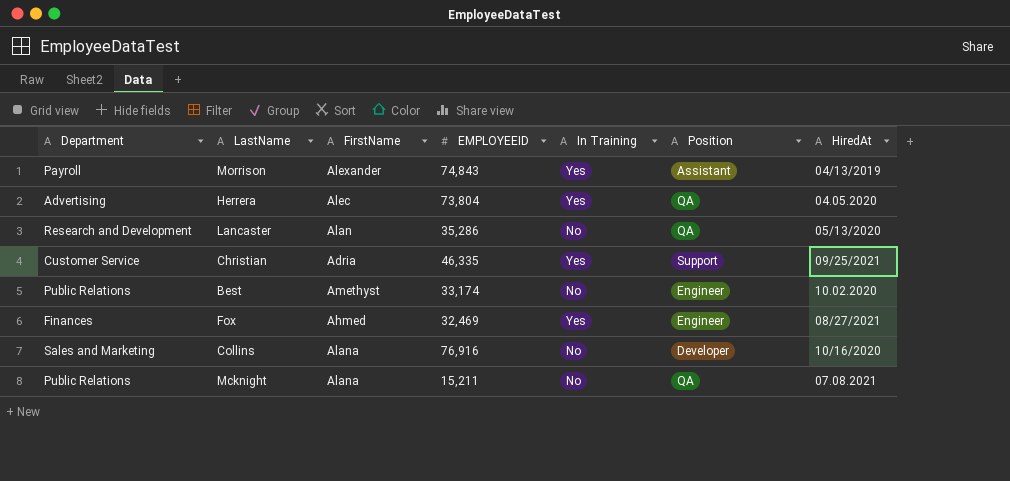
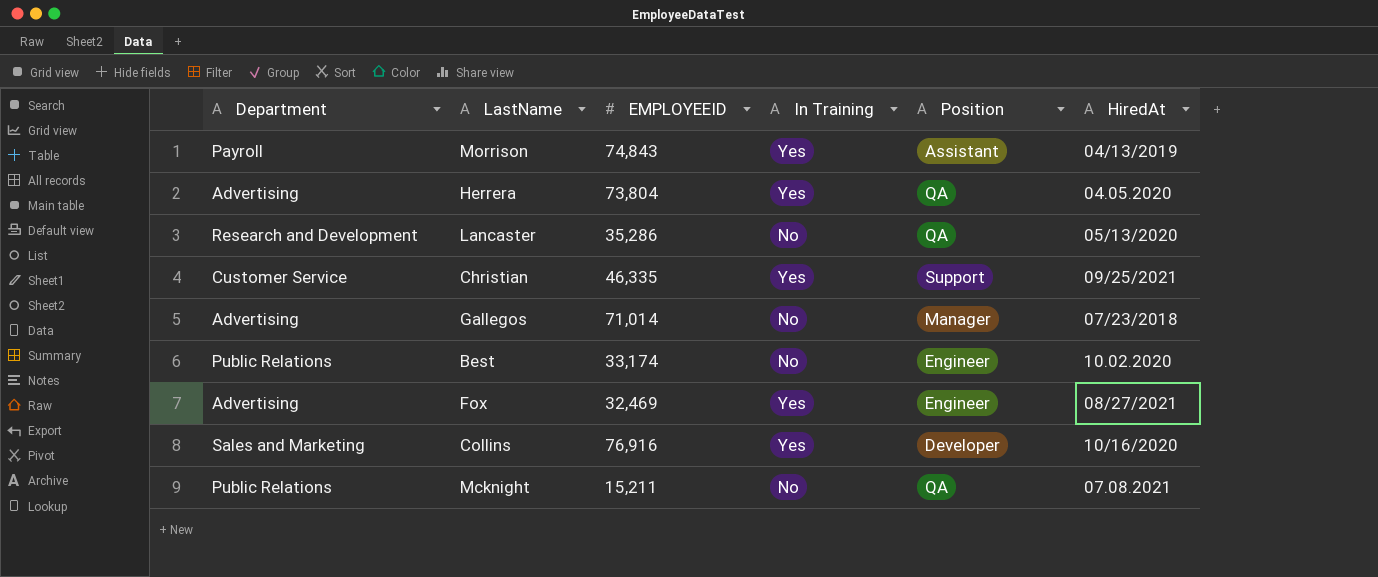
column FirstName | position: 3 -> none
row Gallegos: none -> Advertising | 71,014 | No | Manager | 07/23/2018
Fox | Department: Finances -> Advertising
Collins | In Training: No -> Yes

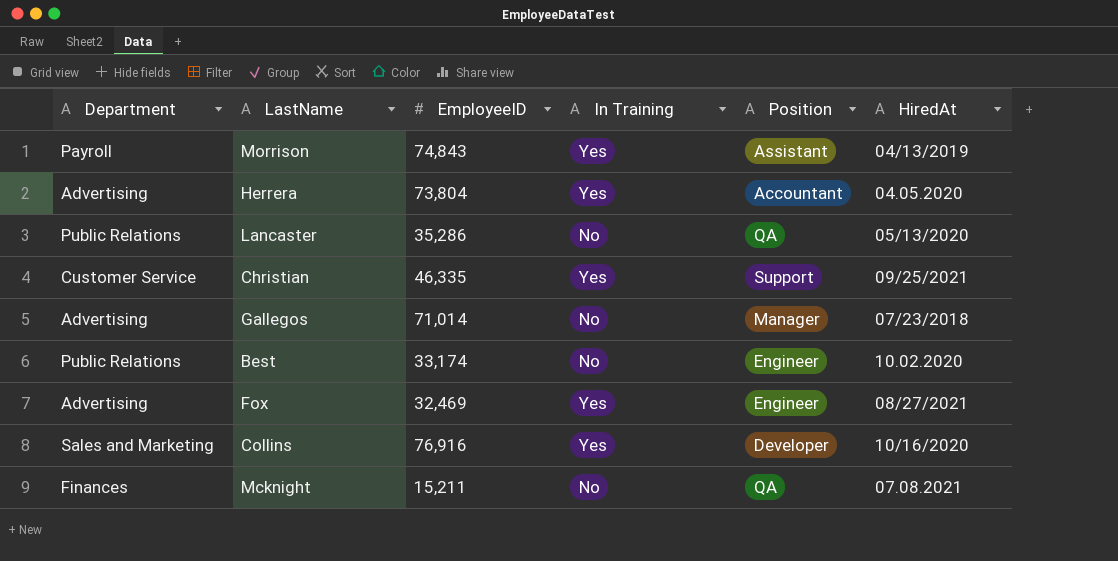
column name: EMPLOYEEID -> EmployeeID
Herrera | Position: QA -> Accountant
Lancaster | Department: Research and Development -> Public Relations
Mcknight | Department: Public Relations -> Finances

